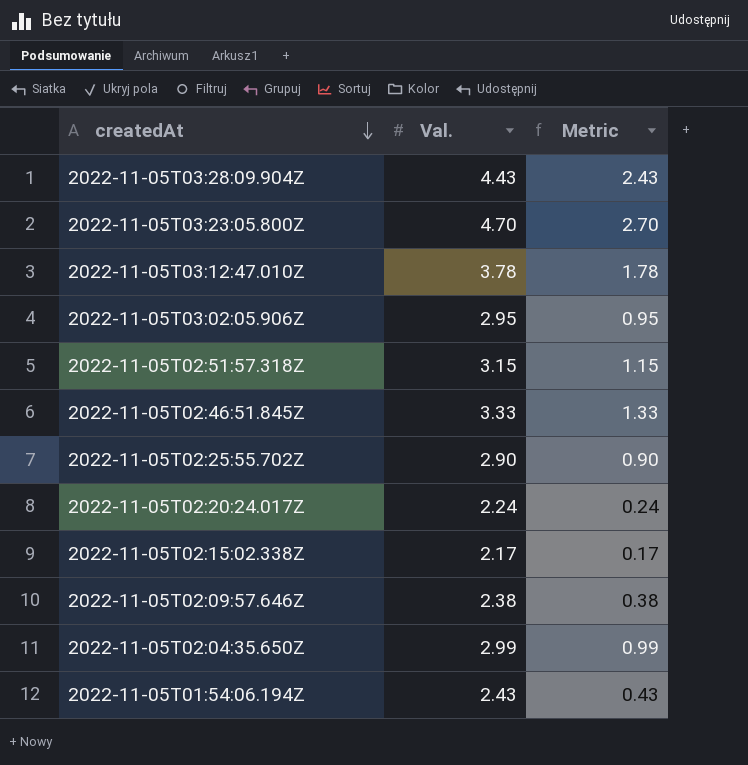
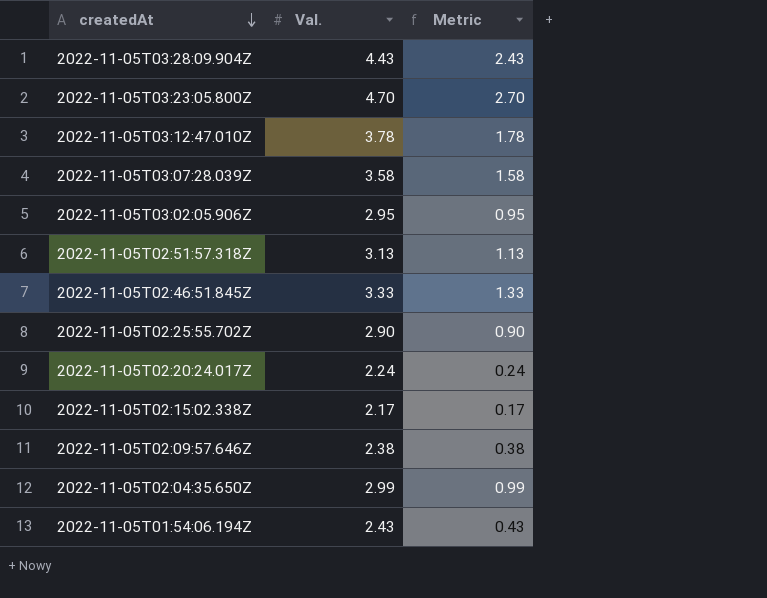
row 2022-11-05T03:07:28.039Z: none -> 3.58 | 1.58
2022-11-05T02:51:57.318Z | Val.: 3.15 -> 3.13
2022-11-05T02:51:57.318Z | Metric: 1.15 -> 1.13

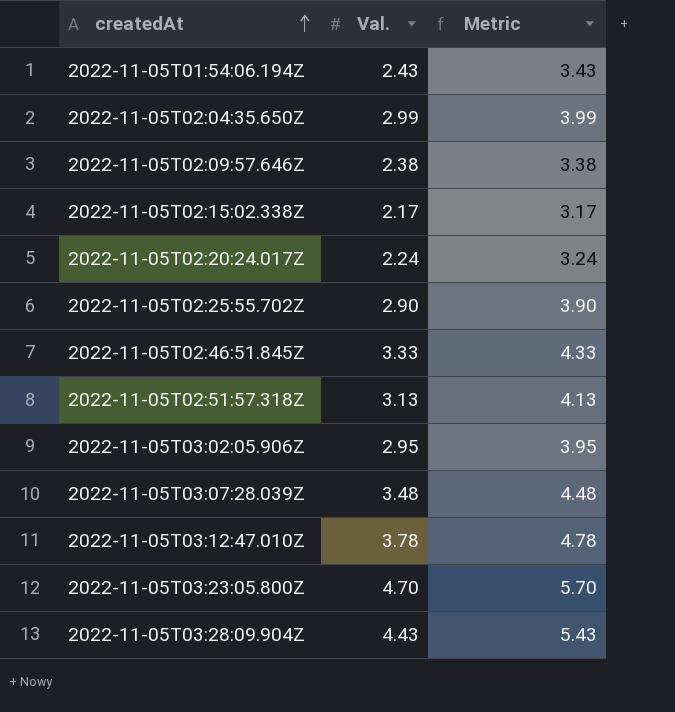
row order: createdAt descending -> createdAt ascending
column Metric | formula: [Val.] - 2 -> [Val.] + 1
2022-11-05T03:07:28.039Z | Val.: 3.58 -> 3.48

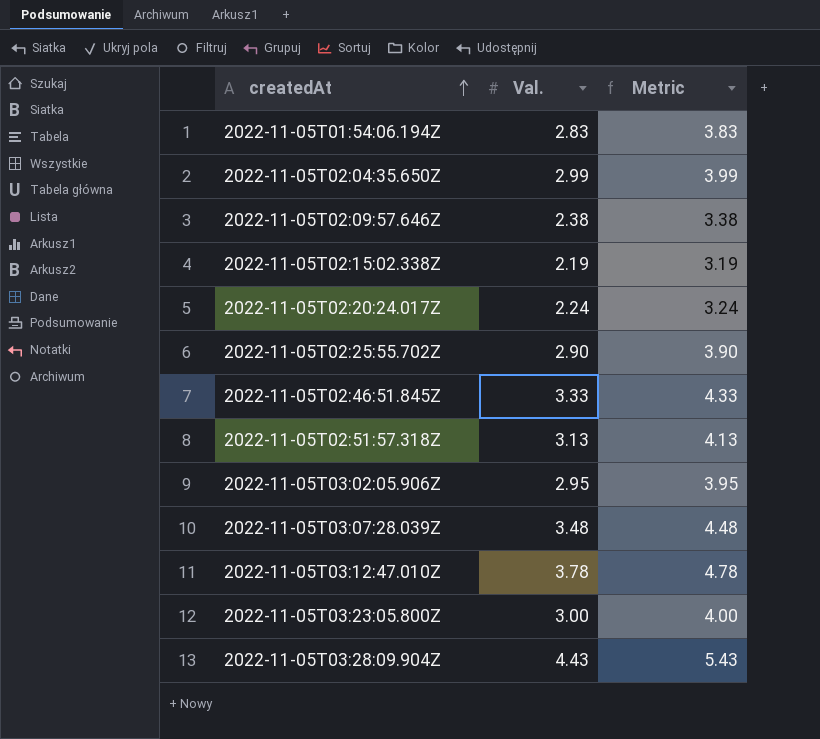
2022-11-05T01:54:06.194Z | Val.: 2.43 -> 2.83
2022-11-05T01:54:06.194Z | Metric: 3.43 -> 3.83
2022-11-05T02:15:02.338Z | Val.: 2.17 -> 2.19
2022-11-05T02:15:02.338Z | Metric: 3.17 -> 3.19
2022-11-05T03:23:05.800Z | Val.: 4.70 -> 3.00
2022-11-05T03:23:05.800Z | Metric: 5.70 -> 4.00

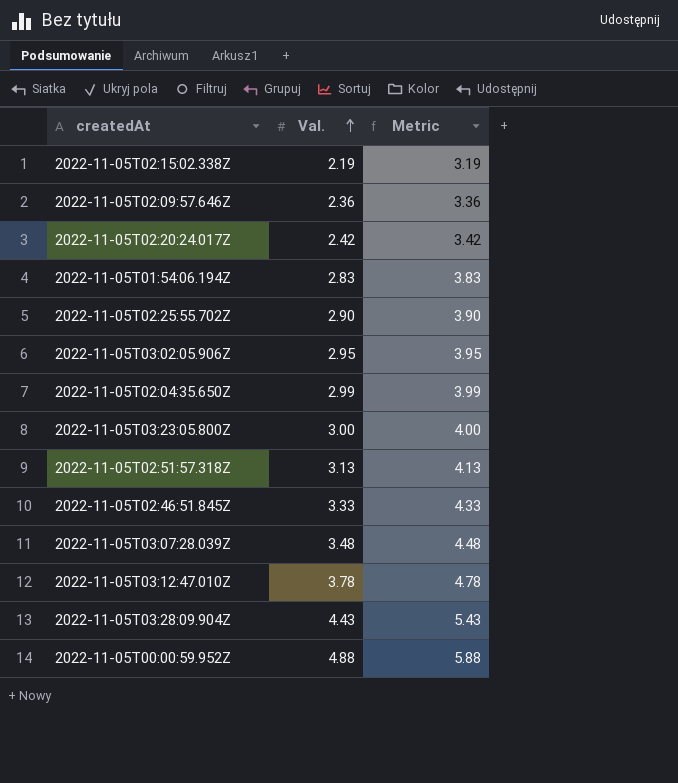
row order: createdAt ascending -> Val. ascending
2022-11-05T02:09:57.646Z | Val.: 2.38 -> 2.36
2022-11-05T02:09:57.646Z | Metric: 3.38 -> 3.36
2022-11-05T02:20:24.017Z | Val.: 2.24 -> 2.42
2022-11-05T02:20:24.017Z | Metric: 3.24 -> 3.42
row 2022-11-05T00:00:59.952Z: none -> 4.88 | 5.88

